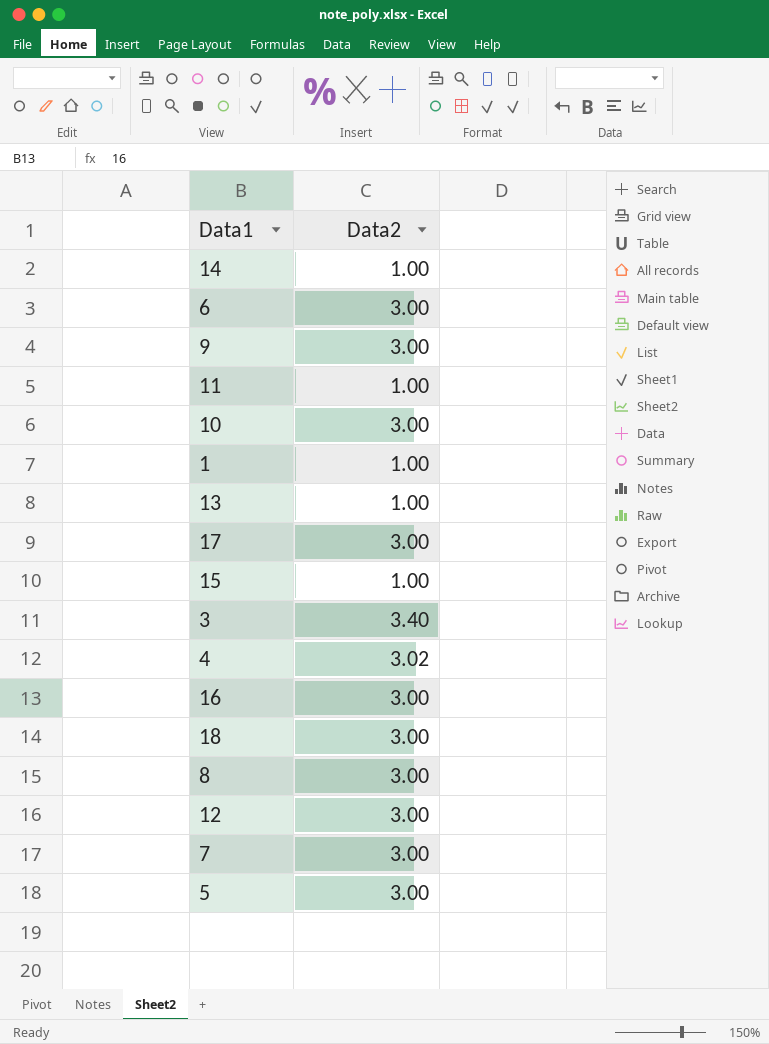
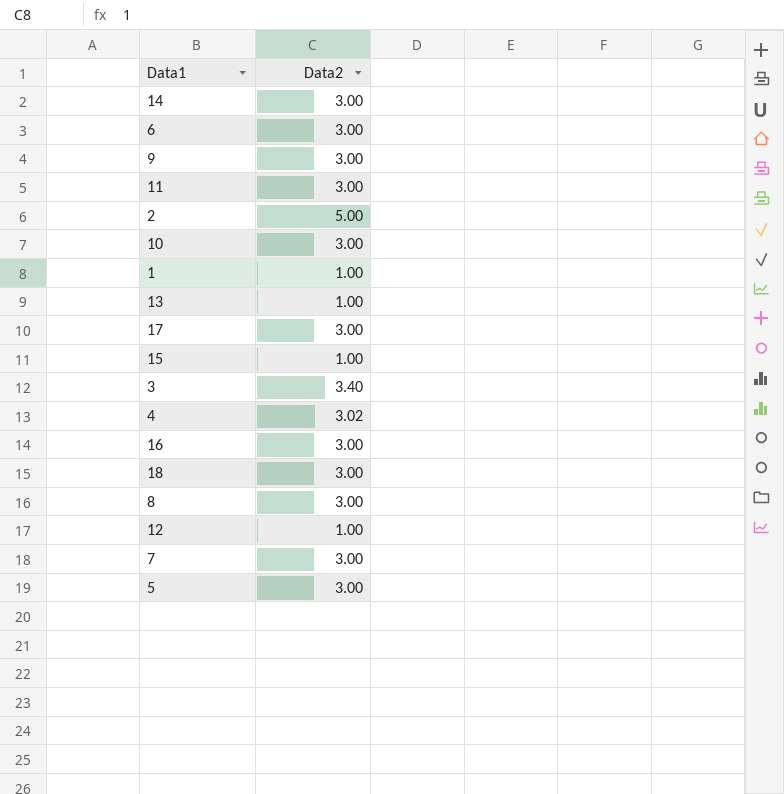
14 | Data2: 1.00 -> 3.00
11 | Data2: 1.00 -> 3.00
row 2: none -> 5.00
12 | Data2: 3.00 -> 1.00

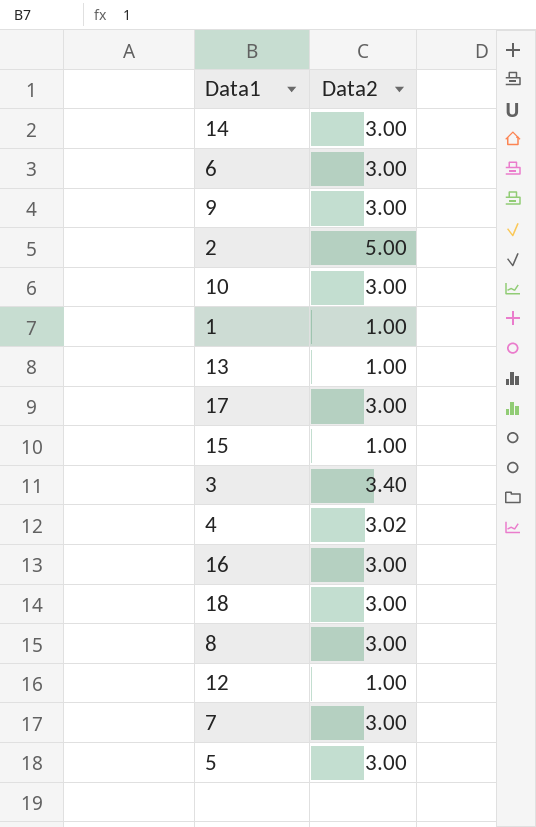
row 11: 3.00 -> none

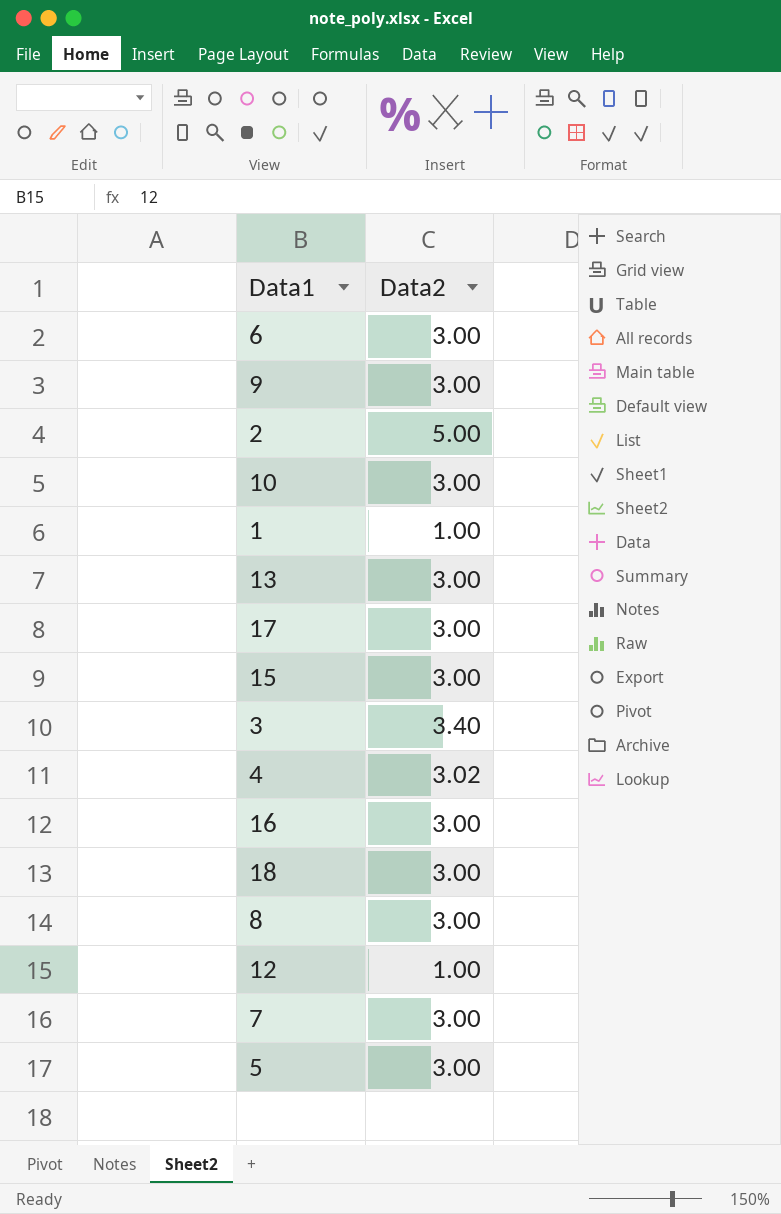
row 14: 3.00 -> none
13 | Data2: 1.00 -> 3.00
15 | Data2: 1.00 -> 3.00

